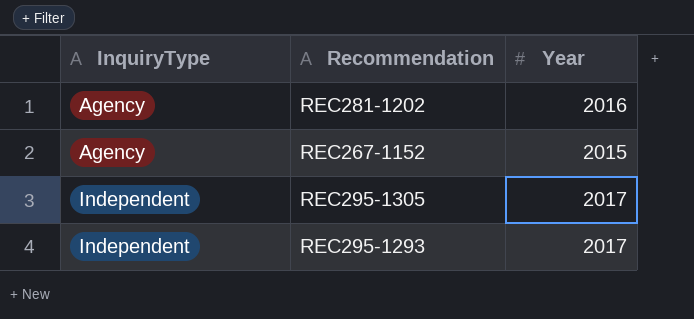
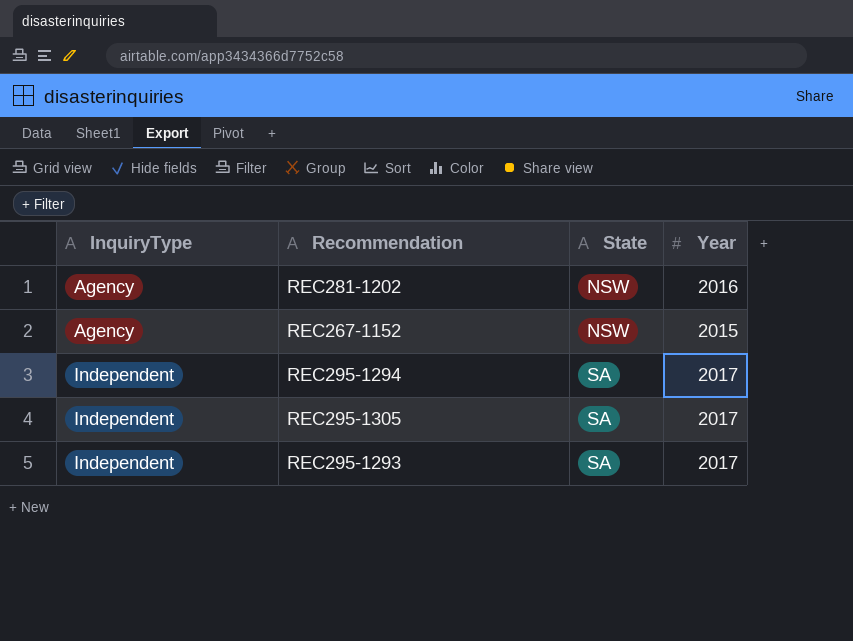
column State | position: none -> 3
row REC295-1294: none -> Independent | SA | 2017

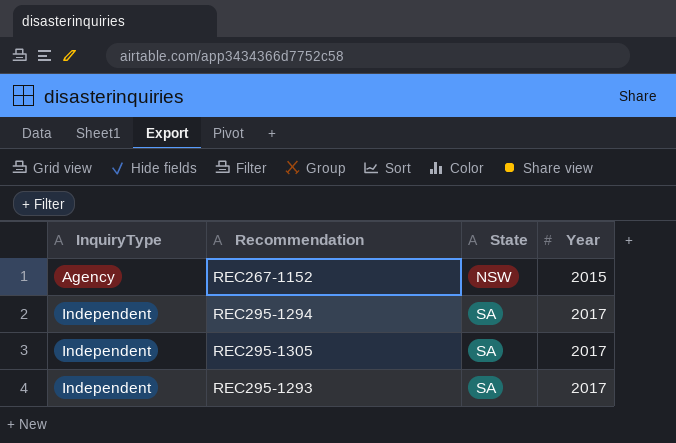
row REC281-1202: Agency | NSW | 2016 -> none

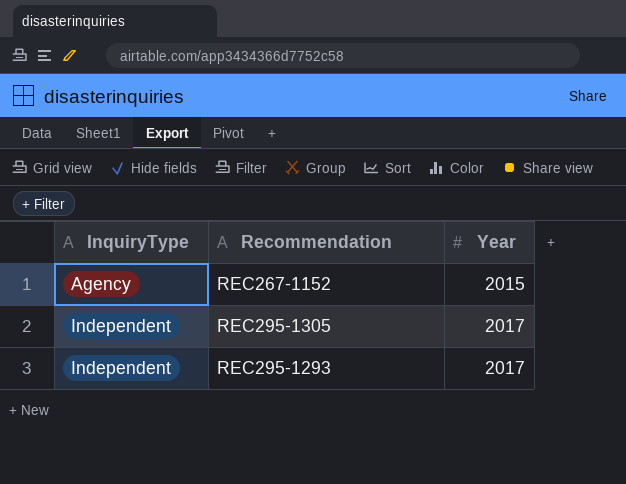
column State | position: 3 -> none
row REC295-1294: Independent | SA | 2017 -> none

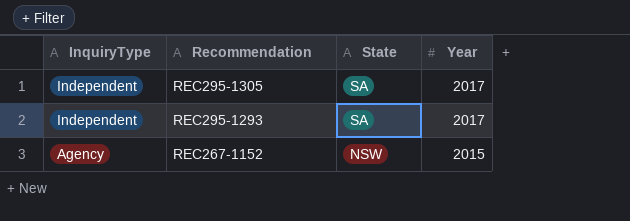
row order: InquiryType ascending -> InquiryType descending
column State | position: none -> 3

